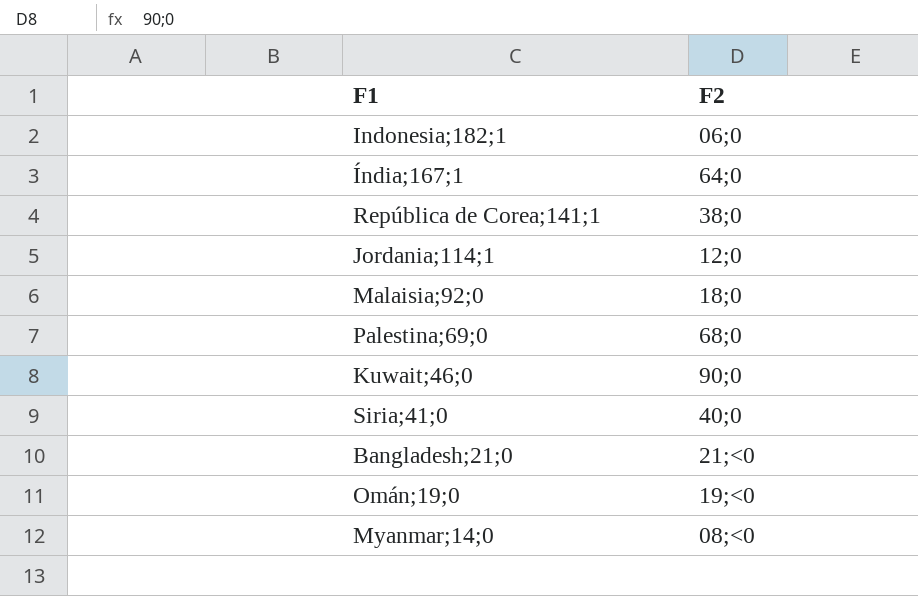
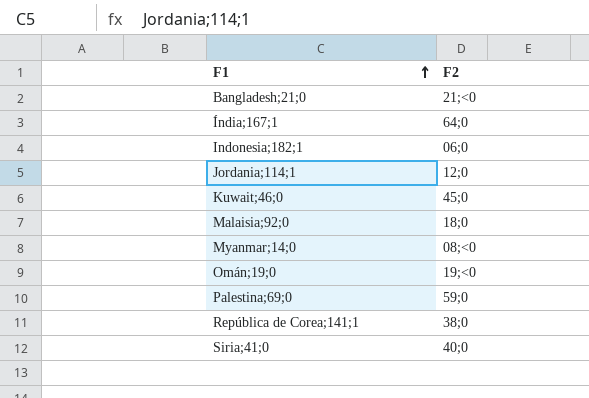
row order: none -> F1 ascending
Kuwait;46;0 | F2: 90;0 -> 45;0
Palestina;69;0 | F2: 68;0 -> 59;0

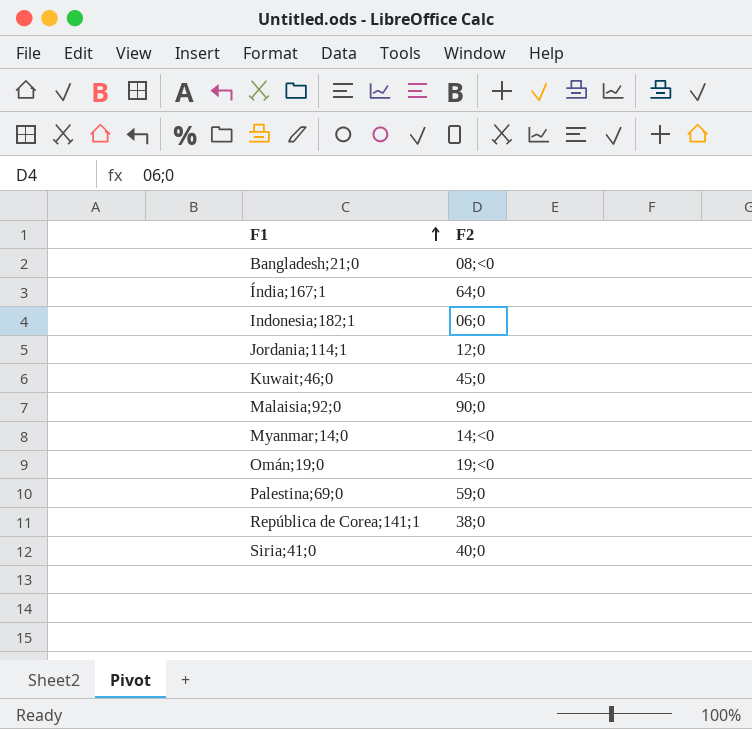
Bangladesh;21;0 | F2: 21;<0 -> 08;<0
Malaisia;92;0 | F2: 18;0 -> 90;0
Myanmar;14;0 | F2: 08;<0 -> 14;<0

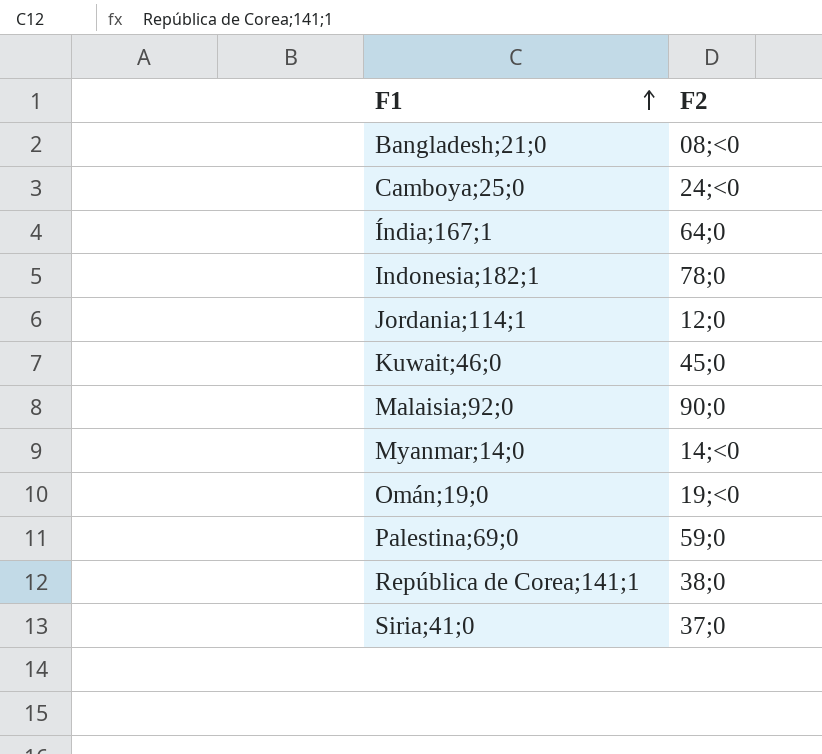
row Camboya;25;0: none -> 24;<0
Indonesia;182;1 | F2: 06;0 -> 78;0
Siria;41;0 | F2: 40;0 -> 37;0

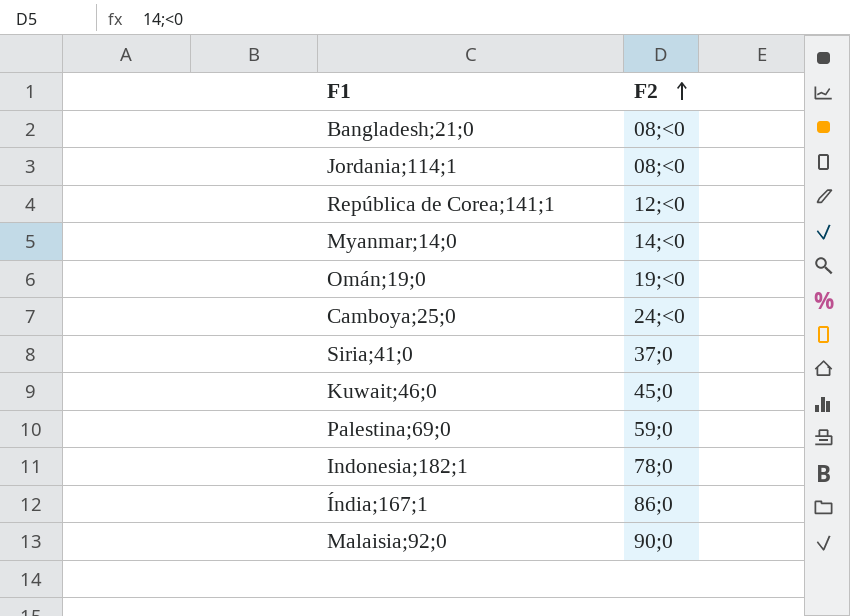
row order: F1 ascending -> F2 ascending
Jordania;114;1 | F2: 12;0 -> 08;<0
República de Corea;141;1 | F2: 38;0 -> 12;<0
Índia;167;1 | F2: 64;0 -> 86;0

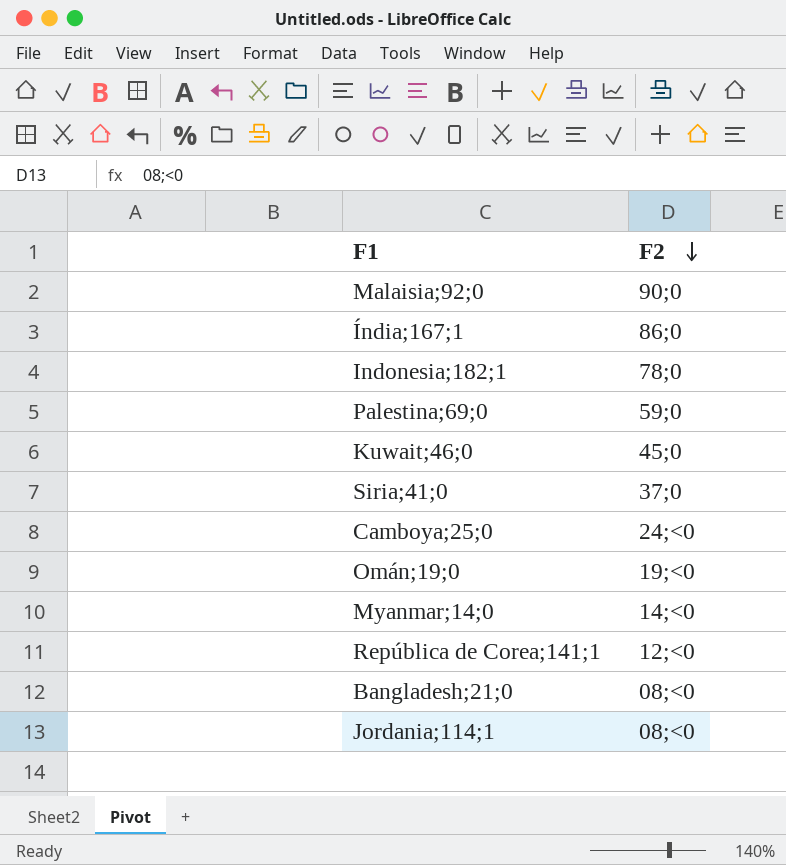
row order: F2 ascending -> F2 descending

